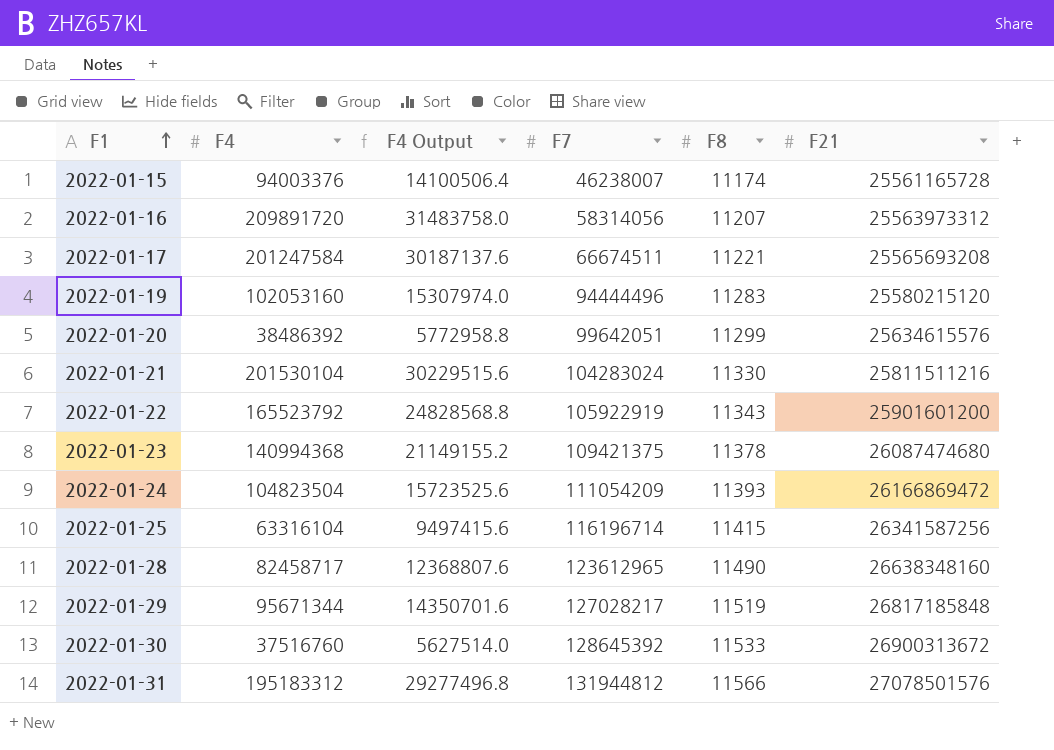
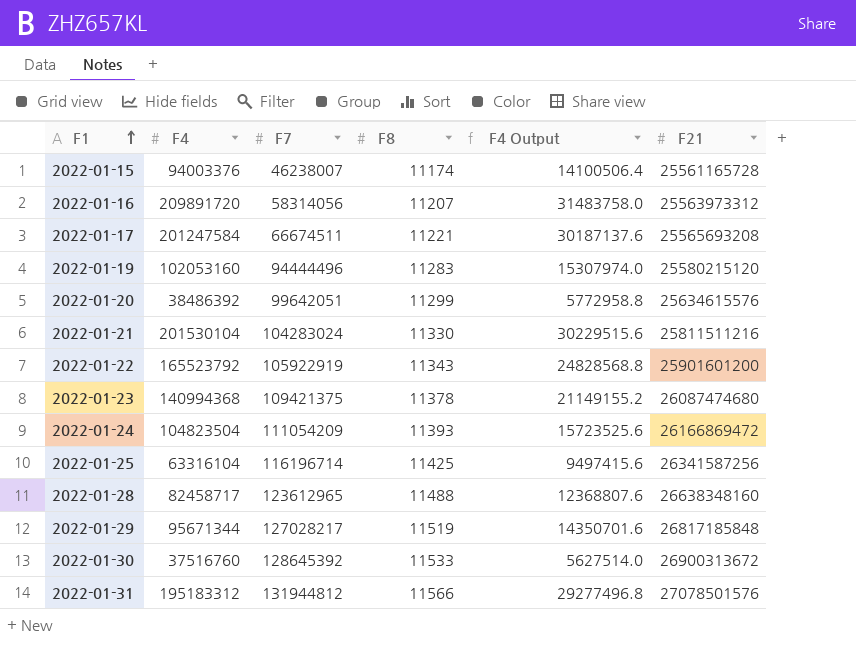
column F4 Output | position: 3 -> 5
2022-01-25 | F8: 11415 -> 11425
2022-01-28 | F8: 11490 -> 11488

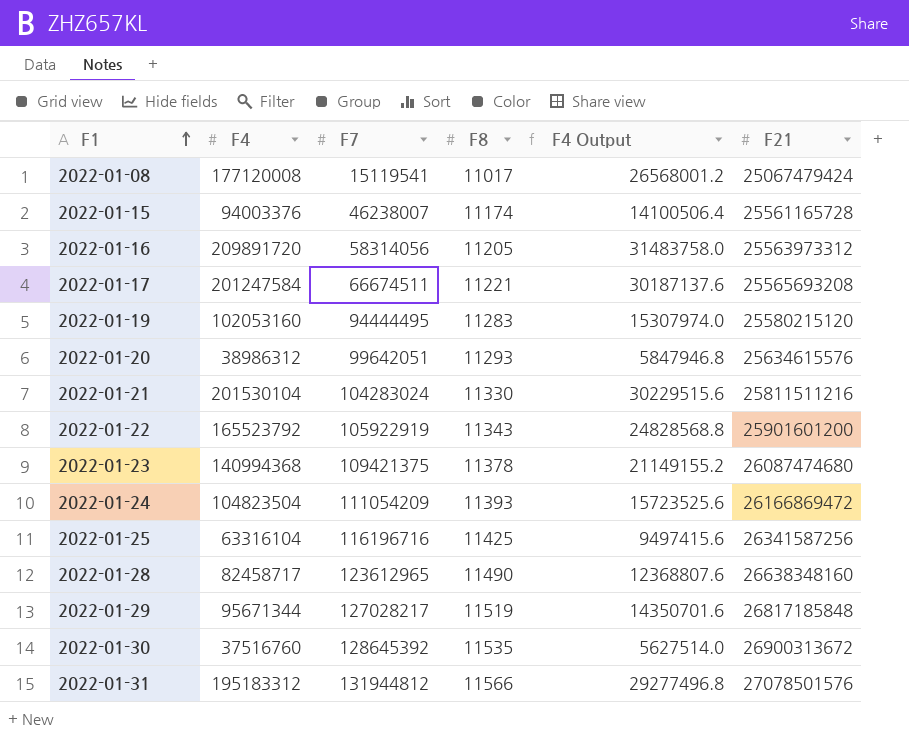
row 2022-01-08: none -> 177120008 | 15119541 | 11017 | 26568001.2 | 25067479424
2022-01-16 | F8: 11207 -> 11205
2022-01-19 | F7: 94444496 -> 94444495
2022-01-20 | F4: 38486392 -> 38986312
2022-01-20 | F8: 11299 -> 11293
2022-01-20 | F4 Output: 5772958.8 -> 5847946.8
2022-01-25 | F7: 116196714 -> 116196716
2022-01-28 | F8: 11488 -> 11490
2022-01-30 | F8: 11533 -> 11535

